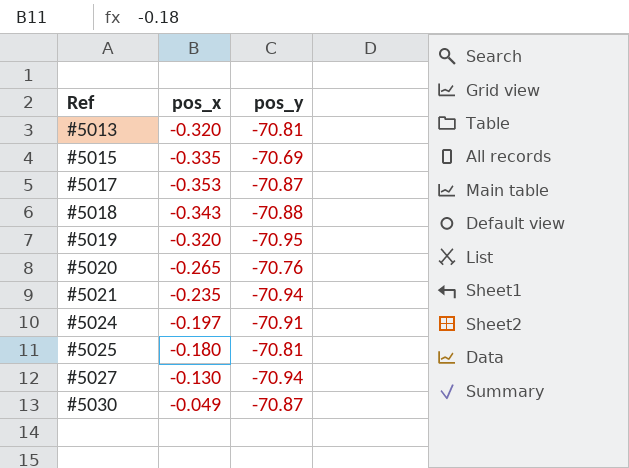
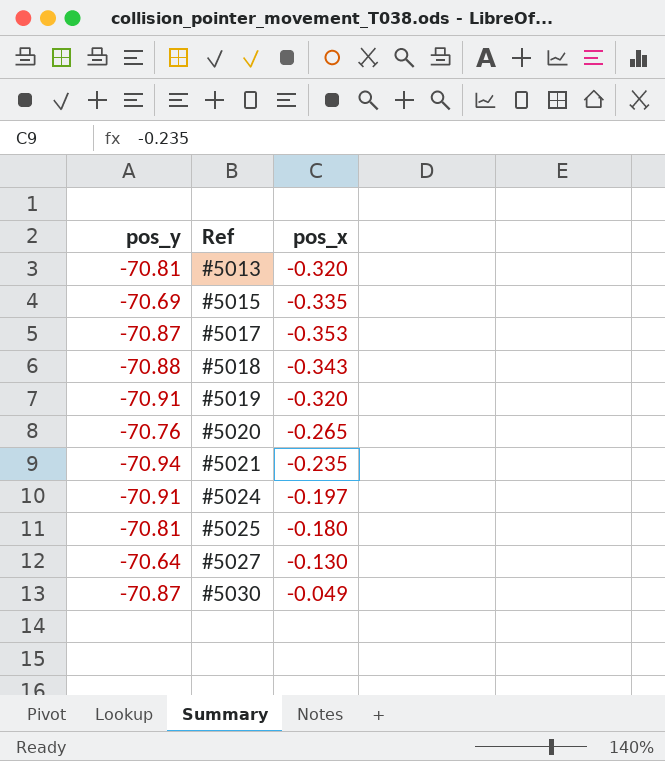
column pos_y | position: 3 -> 1
#5019 | pos_y: -70.95 -> -70.91
#5027 | pos_y: -70.94 -> -70.64

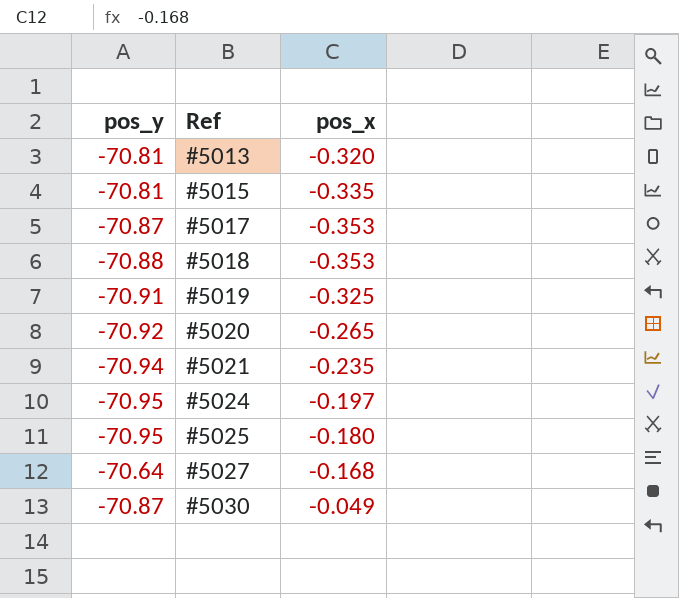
#5015 | pos_y: -70.69 -> -70.81
#5018 | pos_x: -0.343 -> -0.353
#5019 | pos_x: -0.320 -> -0.325
#5020 | pos_y: -70.76 -> -70.92
#5024 | pos_y: -70.91 -> -70.95
#5025 | pos_y: -70.81 -> -70.95
#5027 | pos_x: -0.130 -> -0.168

